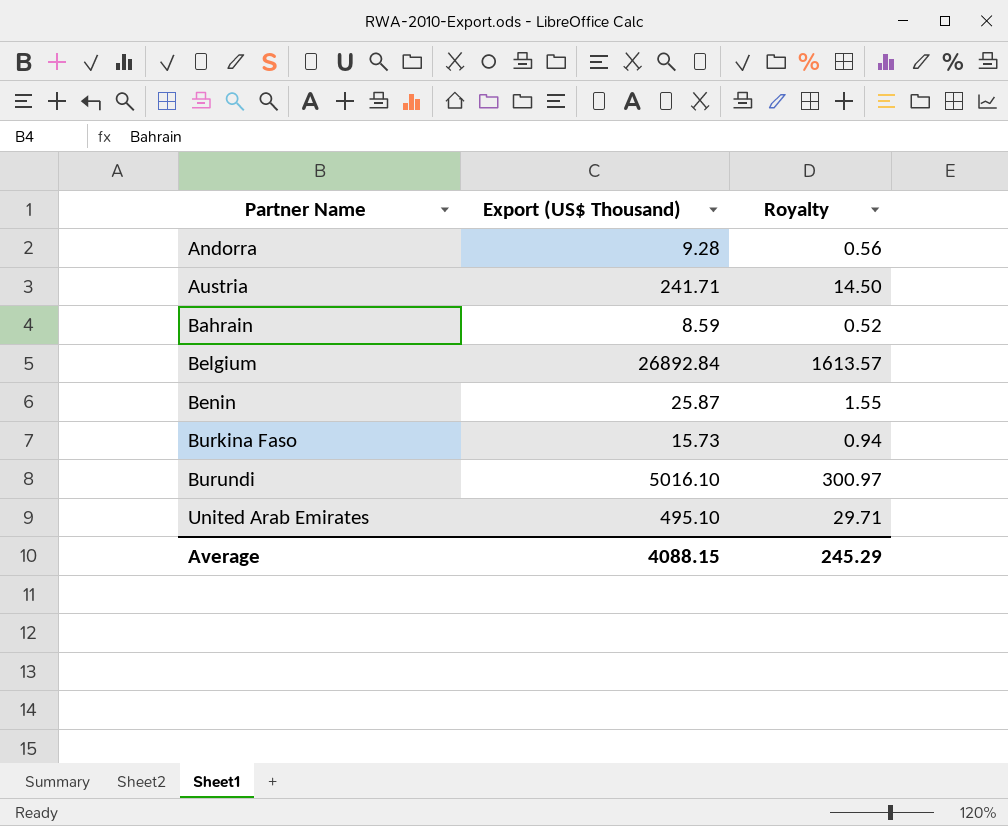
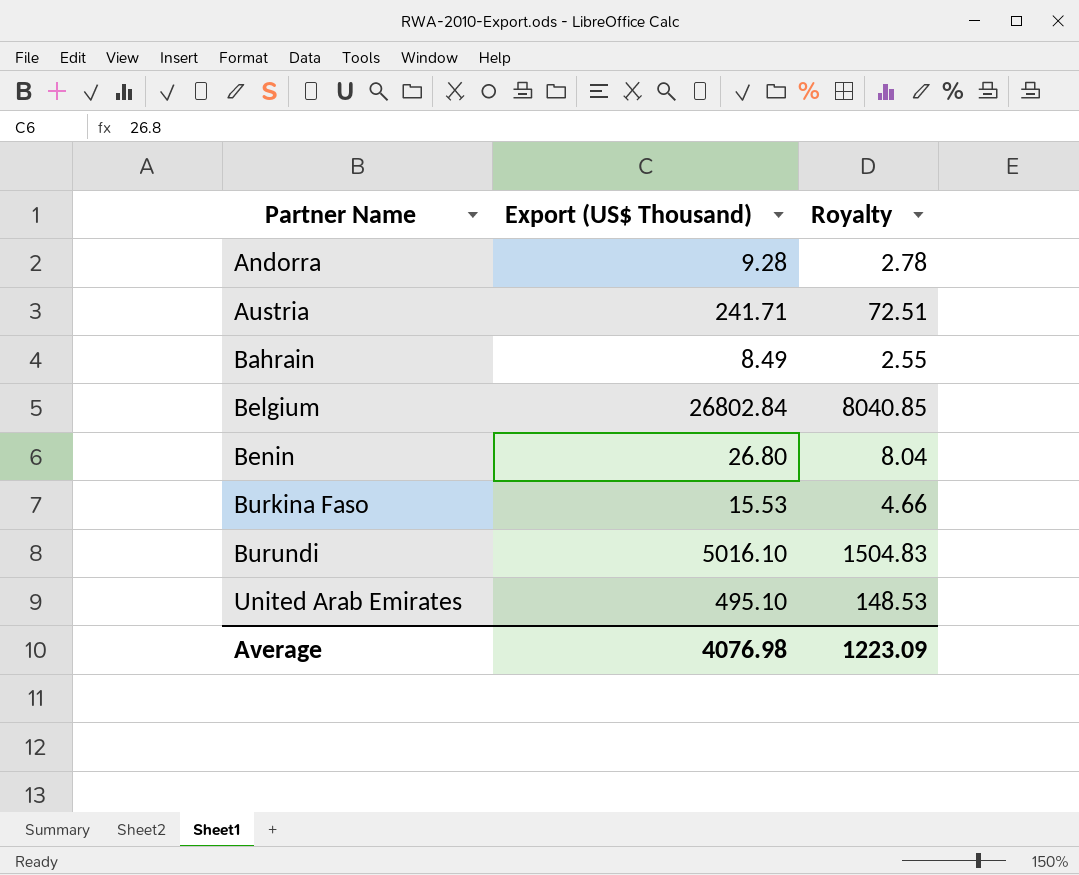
column Royalty | formula: [Export (US$ Thousand)] * 0.06 -> [Export (US$ Thousand)] * 0.3
Bahrain | Export (US$ Thousand): 8.59 -> 8.49
Belgium | Export (US$ Thousand): 26892.84 -> 26802.84
Benin | Export (US$ Thousand): 25.87 -> 26.80
Burkina Faso | Export (US$ Thousand): 15.73 -> 15.53
Average | Export (US$ Thousand): 4088.15 -> 4076.98
Average | Royalty: 245.29 -> 1223.09

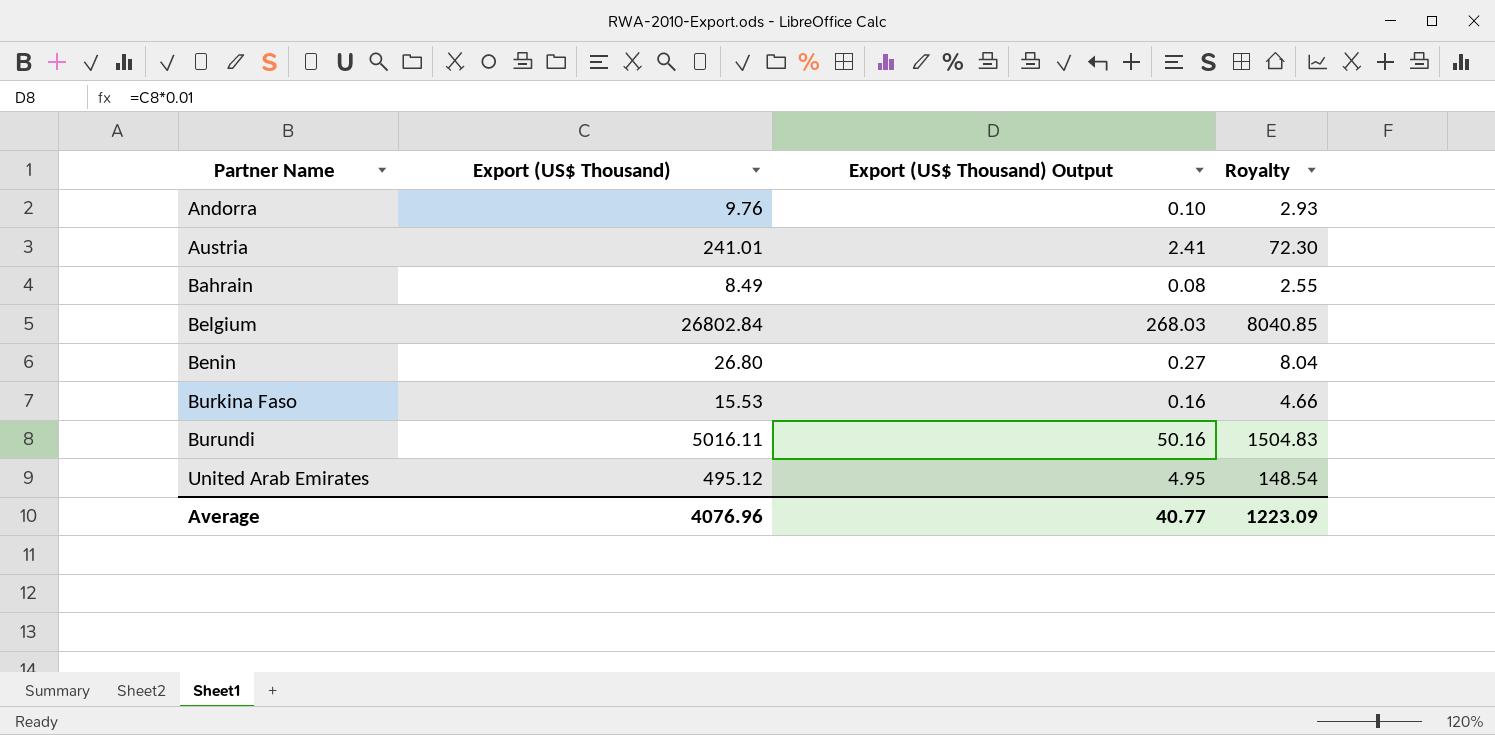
column Export (US$ Thousand) Output | formula: none -> [Export (US$ Thousand)] * 0.01
Andorra | Export (US$ Thousand): 9.28 -> 9.76
Andorra | Royalty: 2.78 -> 2.93
Austria | Export (US$ Thousand): 241.71 -> 241.01
Austria | Royalty: 72.51 -> 72.30
Burundi | Export (US$ Thousand): 5016.10 -> 5016.11
United Arab Emirates | Export (US$ Thousand): 495.10 -> 495.12
United Arab Emirates | Royalty: 148.53 -> 148.54
Average | Export (US$ Thousand): 4076.98 -> 4076.96

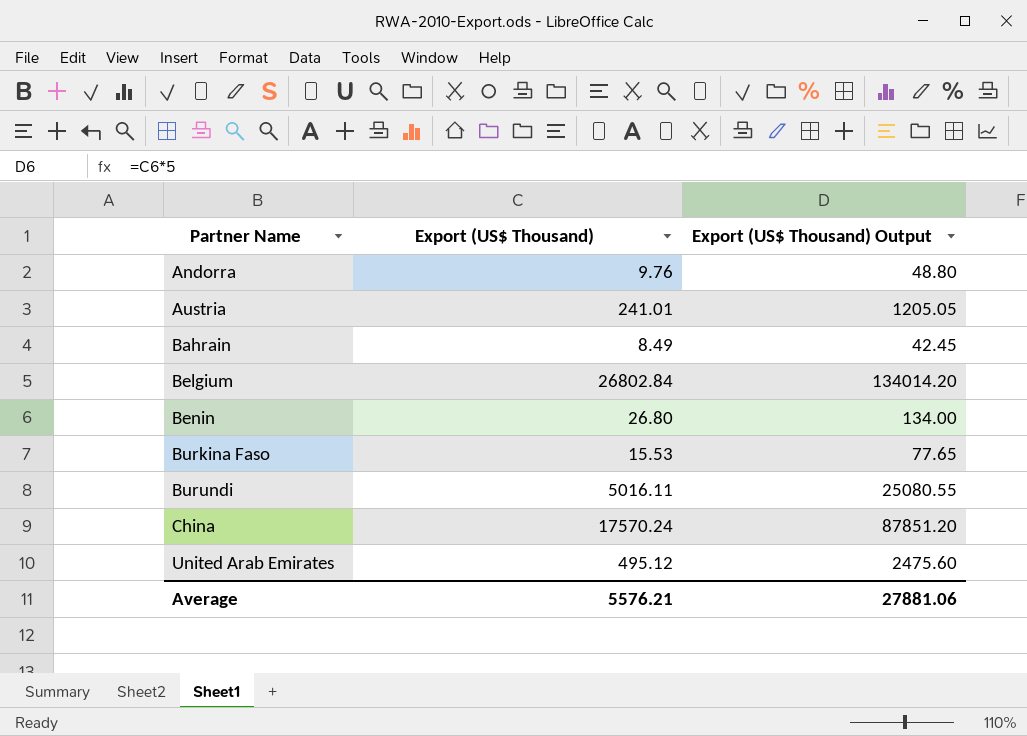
column Royalty | formula: [Export (US$ Thousand)] * 0.3 -> none
column Export (US$ Thousand) Output | formula: [Export (US$ Thousand)] * 0.01 -> [Export (US$ Thousand)] * 5
row China: none -> 17570.24 | 87851.20
Average | Export (US$ Thousand): 4076.96 -> 5576.21
Average | Export (US$ Thousand) Output: 40.77 -> 27881.06

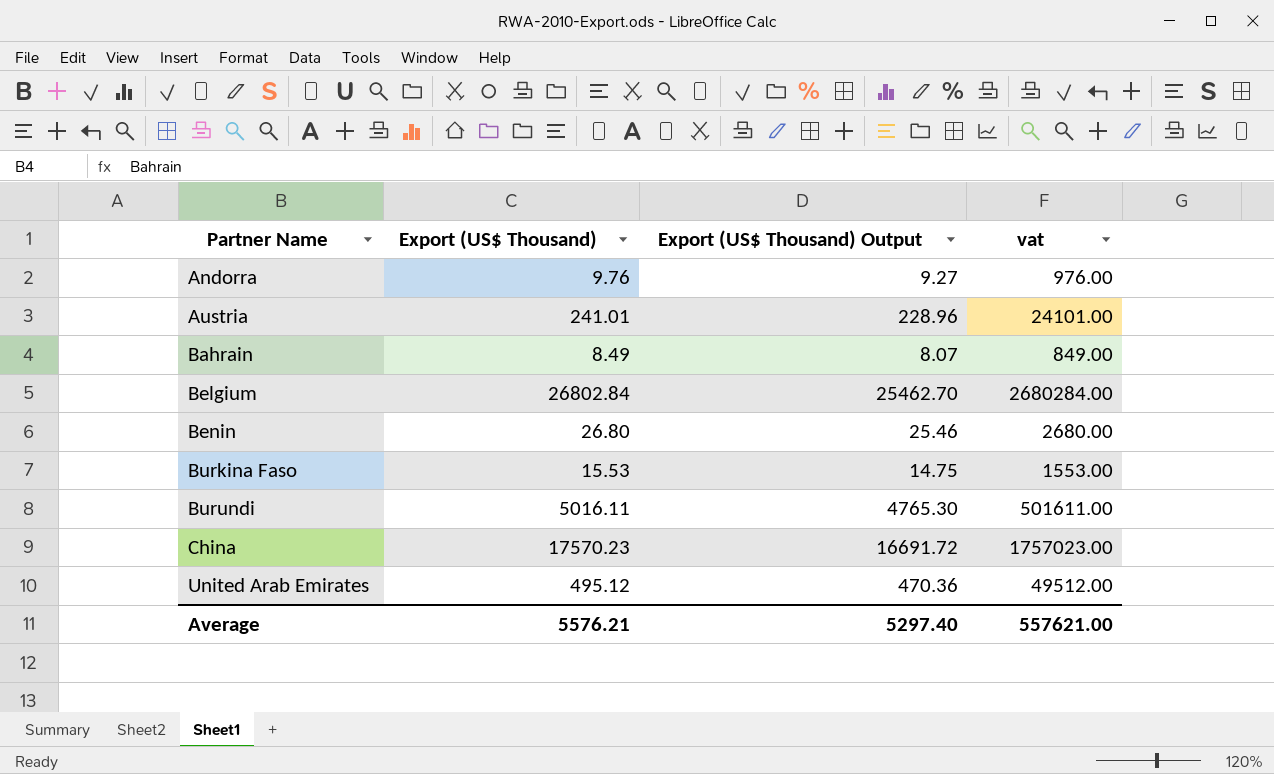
column Export (US$ Thousand) Output | formula: [Export (US$ Thousand)] * 5 -> [Export (US$ Thousand)] * 0.95
column vat | formula: none -> [Export (US$ Thousand)] * 100
China | Export (US$ Thousand): 17570.24 -> 17570.23
Average | Export (US$ Thousand) Output: 27881.06 -> 5297.40

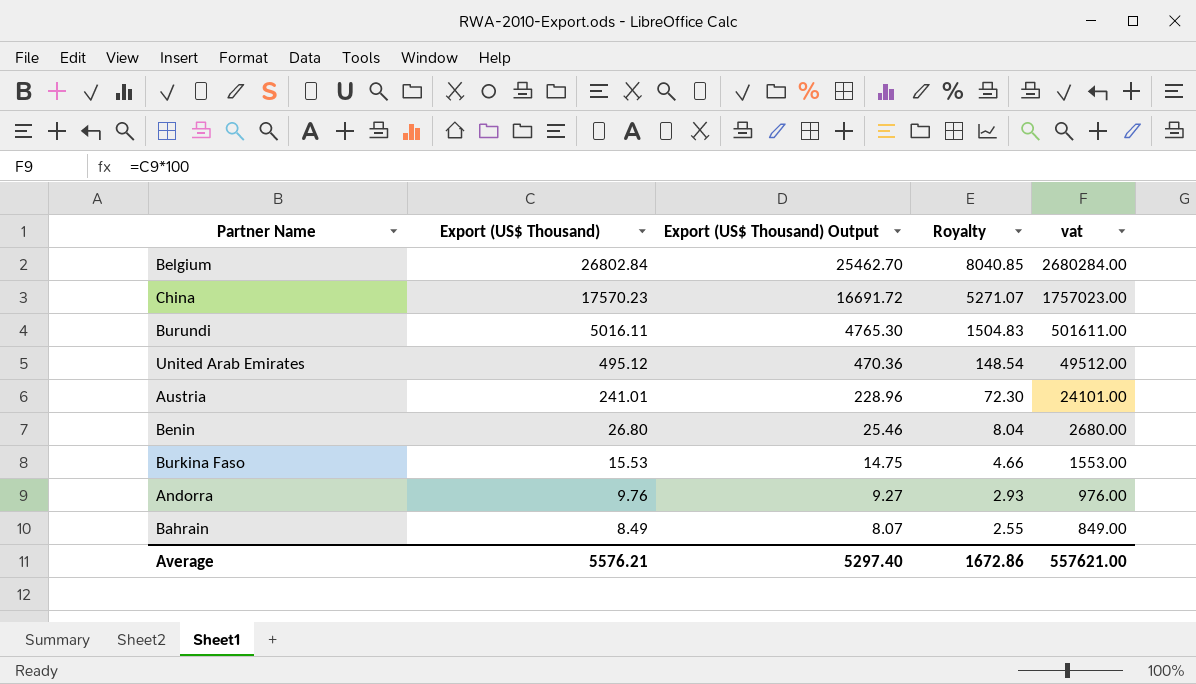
row order: Partner Name ascending -> Export (US$ Thousand) descending
column Royalty | formula: none -> [Export (US$ Thousand)] * 0.3

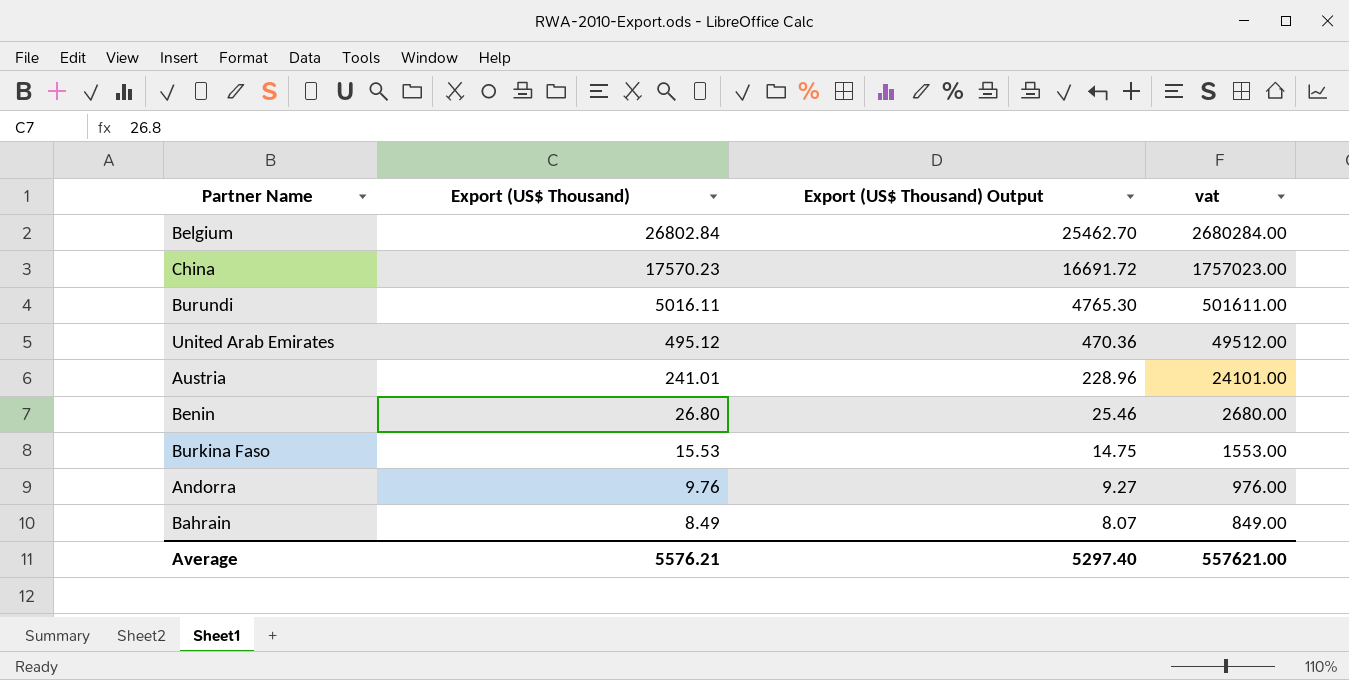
column Royalty | formula: [Export (US$ Thousand)] * 0.3 -> none

